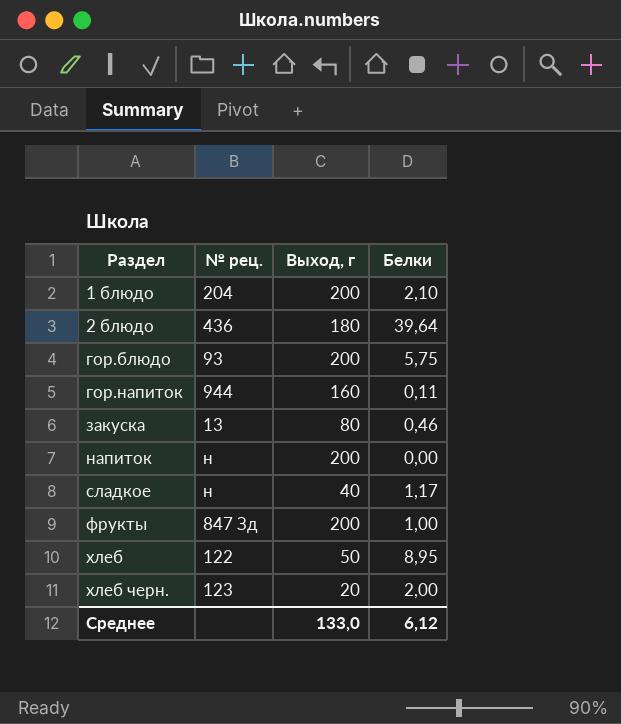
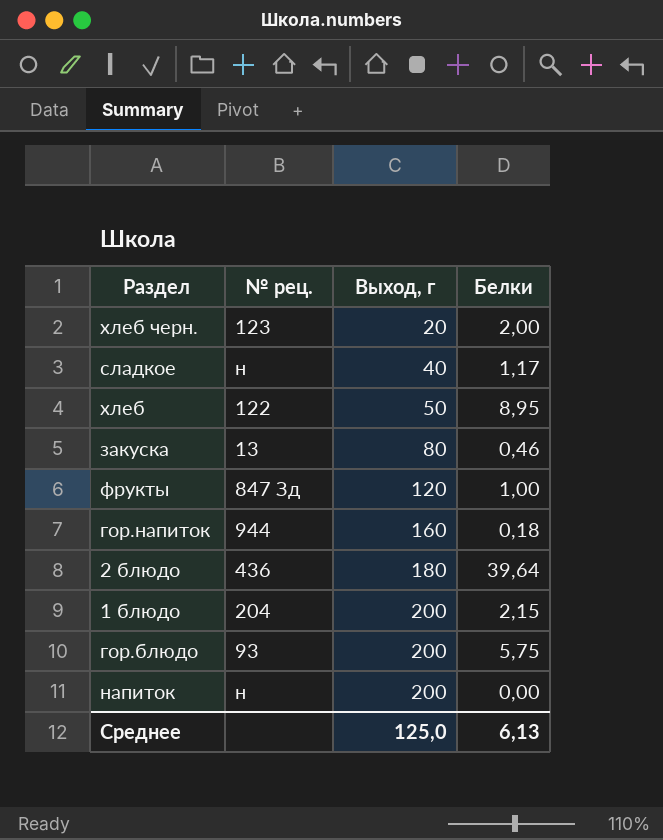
row order: Раздел ascending -> Выход, г ascending
фрукты | Выход, г: 200 -> 120
гор.напиток | Белки: 0,11 -> 0,18
1 блюдо | Белки: 2,10 -> 2,15
Среднее | Выход, г: 133,0 -> 125,0
Среднее | Белки: 6,12 -> 6,13

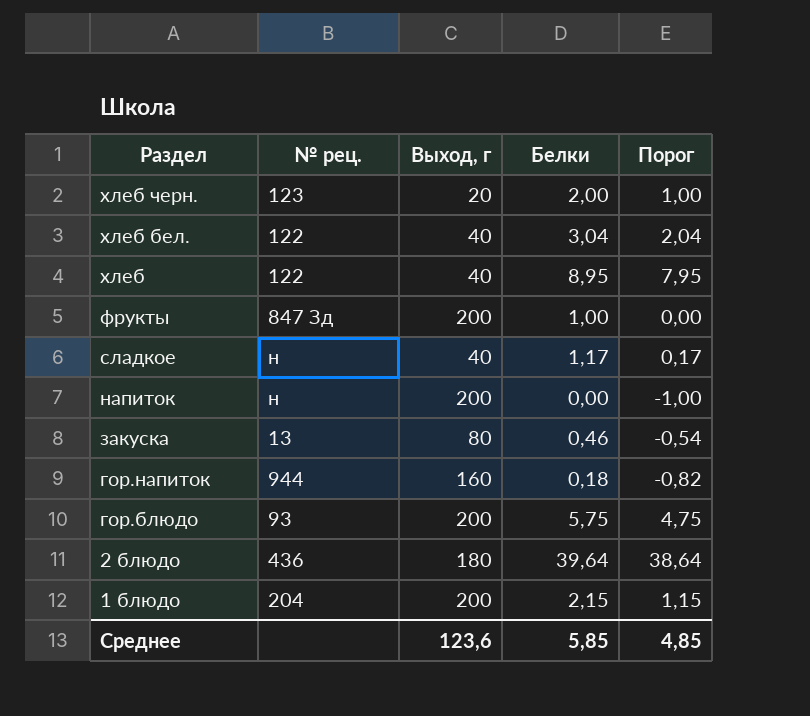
row order: Выход, г ascending -> Раздел descending
column Порог | formula: none -> [Белки] - 1
row хлеб бел.: none -> 122 | 40 | 3,04 | 2,04
хлеб | Выход, г: 50 -> 40
фрукты | Выход, г: 120 -> 200
Среднее | Выход, г: 125,0 -> 123,6
Среднее | Белки: 6,13 -> 5,85

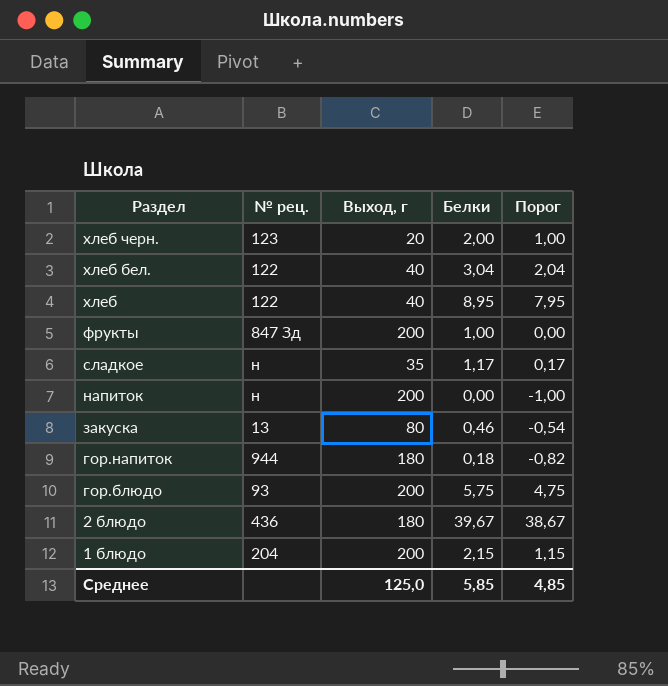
сладкое | Выход, г: 40 -> 35
гор.напиток | Выход, г: 160 -> 180
2 блюдо | Белки: 39,64 -> 39,67
2 блюдо | Порог: 38,64 -> 38,67
Среднее | Выход, г: 123,6 -> 125,0

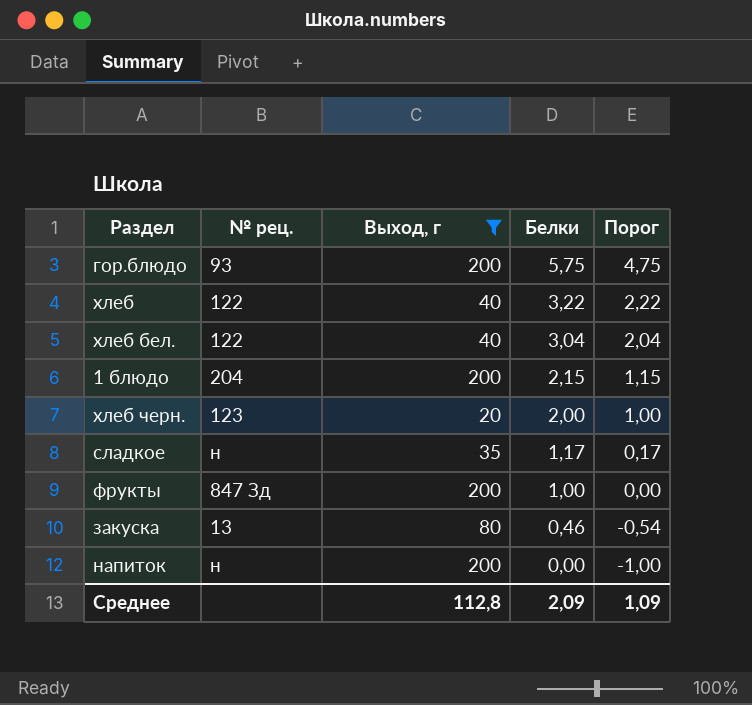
filter: none -> Выход, г != 180
row order: Раздел descending -> Белки descending
хлеб | Белки: 8,95 -> 3,22
хлеб | Порог: 7,95 -> 2,22
Среднее | Выход, г: 125,0 -> 112,8
Среднее | Белки: 5,85 -> 2,09
Среднее | Порог: 4,85 -> 1,09

